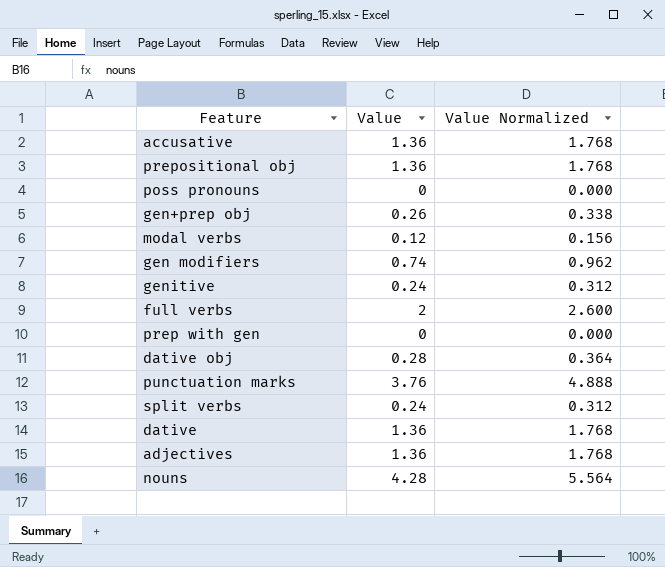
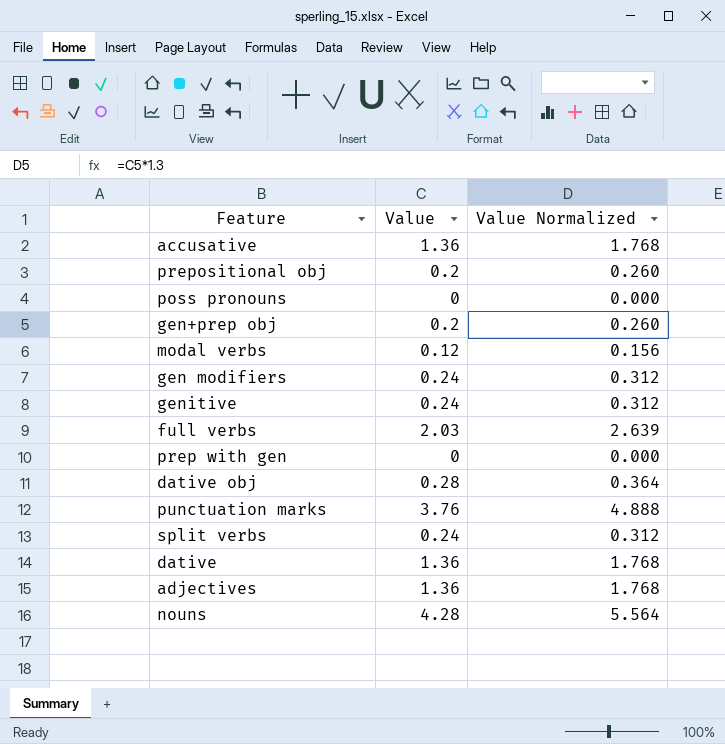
prepositional obj | Value: 1.36 -> 0.2
prepositional obj | Value Normalized: 1.768 -> 0.260
gen+prep obj | Value: 0.26 -> 0.2
gen+prep obj | Value Normalized: 0.338 -> 0.260
gen modifiers | Value: 0.74 -> 0.24
gen modifiers | Value Normalized: 0.962 -> 0.312
full verbs | Value: 2 -> 2.03
full verbs | Value Normalized: 2.600 -> 2.639

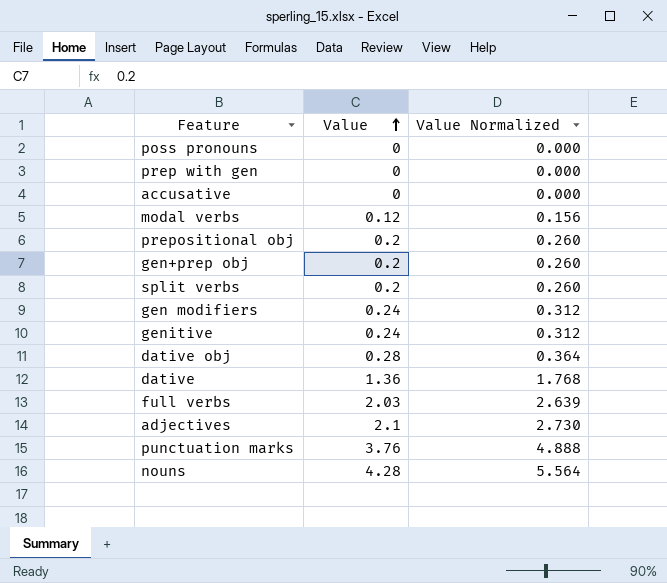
row order: none -> Value ascending
accusative | Value: 1.36 -> 0
accusative | Value Normalized: 1.768 -> 0.000
split verbs | Value: 0.24 -> 0.2
split verbs | Value Normalized: 0.312 -> 0.260
adjectives | Value: 1.36 -> 2.1
adjectives | Value Normalized: 1.768 -> 2.730

